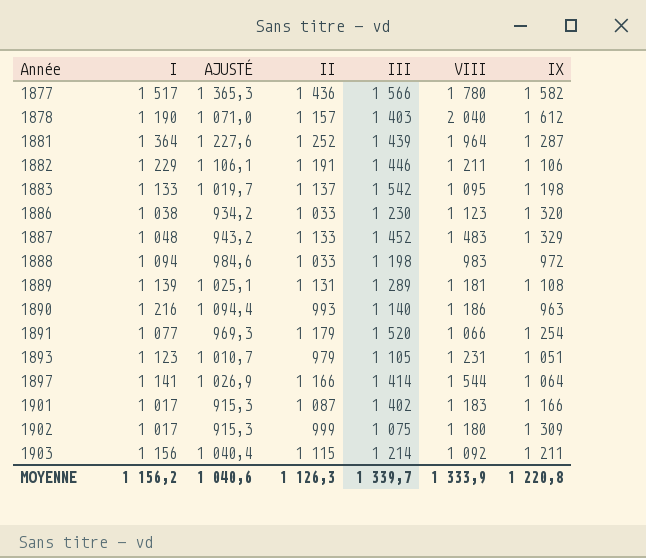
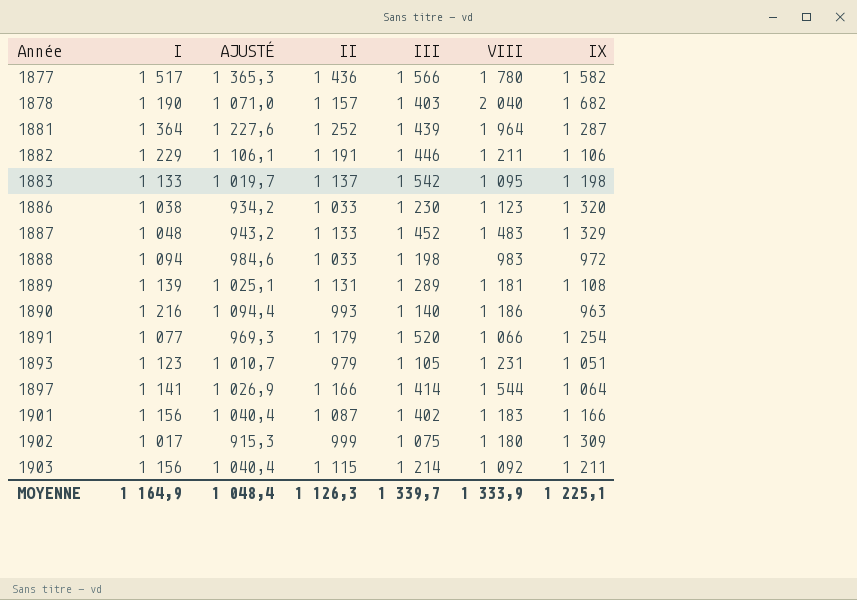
1878 | IX: 1 612 -> 1 682
1901 | I: 1 017 -> 1 156
1901 | AJUSTÉ: 915,3 -> 1 040,4
MOYENNE | I: 1 156,2 -> 1 164,9
MOYENNE | AJUSTÉ: 1 040,6 -> 1 048,4
MOYENNE | IX: 1 220,8 -> 1 225,1

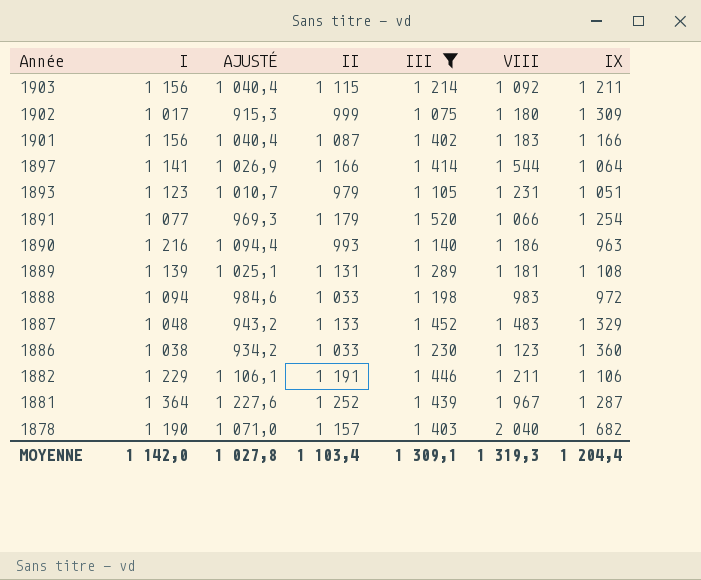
filter: none -> III <= 1 520
row order: Année ascending -> Année descending
1886 | IX: 1 320 -> 1 360
1881 | VIII: 1 964 -> 1 967
MOYENNE | I: 1 164,9 -> 1 142,0
MOYENNE | AJUSTÉ: 1 048,4 -> 1 027,8
MOYENNE | II: 1 126,3 -> 1 103,4
MOYENNE | III: 1 339,7 -> 1 309,1
MOYENNE | VIII: 1 333,9 -> 1 319,3
MOYENNE | IX: 1 225,1 -> 1 204,4

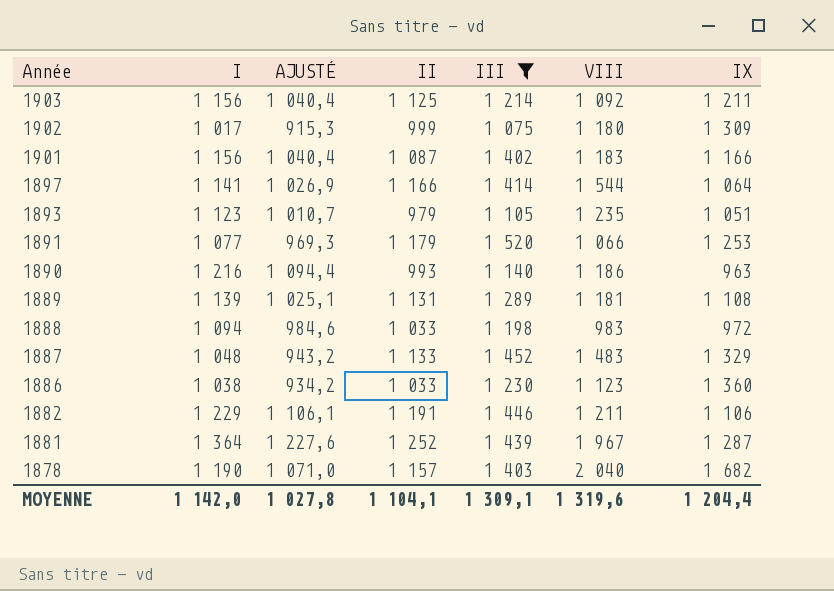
1903 | II: 1 115 -> 1 125
1893 | VIII: 1 231 -> 1 235
1891 | IX: 1 254 -> 1 253
MOYENNE | II: 1 103,4 -> 1 104,1
MOYENNE | VIII: 1 319,3 -> 1 319,6

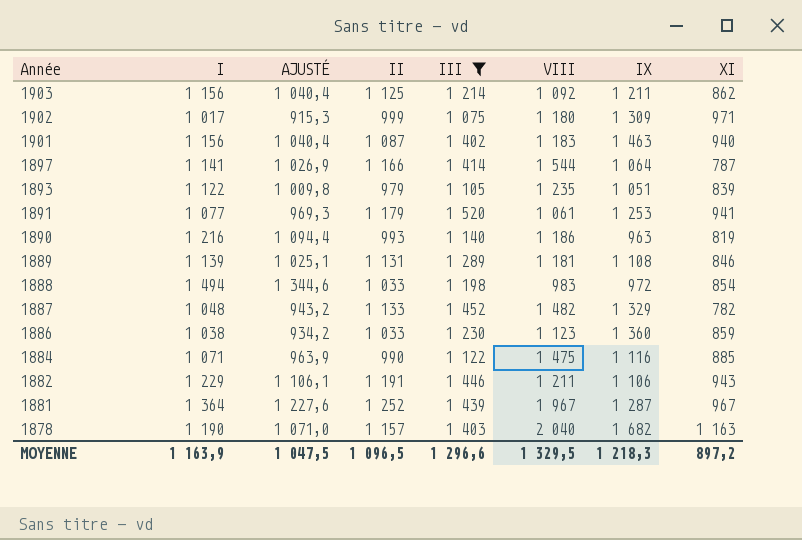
column XI | position: none -> 8
1901 | IX: 1 166 -> 1 463
1893 | I: 1 123 -> 1 122
1893 | AJUSTÉ: 1 010,7 -> 1 009,8
1891 | VIII: 1 066 -> 1 061
1888 | I: 1 094 -> 1 494
1888 | AJUSTÉ: 984,6 -> 1 344,6
1887 | VIII: 1 483 -> 1 482
row 1884: none -> 1 071 | 963,9 | 990 | 1 122 | 1 475 | 1 116 | 885
MOYENNE | I: 1 142,0 -> 1 163,9
MOYENNE | AJUSTÉ: 1 027,8 -> 1 047,5
MOYENNE | II: 1 104,1 -> 1 096,5
MOYENNE | III: 1 309,1 -> 1 296,6
MOYENNE | VIII: 1 319,6 -> 1 329,5
MOYENNE | IX: 1 204,4 -> 1 218,3

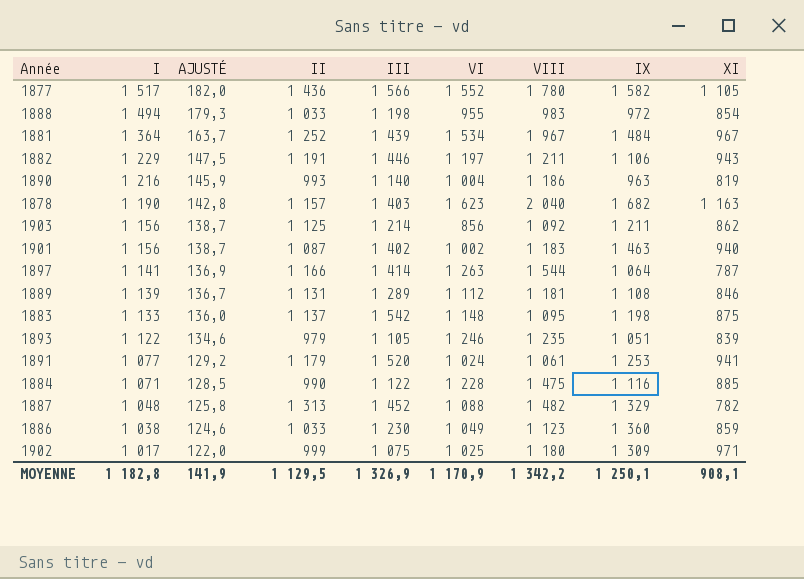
filter: III <= 1 520 -> none
row order: Année descending -> I descending
column AJUSTÉ | formula: [I] * 0,9 -> [I] * 0,12
column VI | position: none -> 6
1881 | IX: 1 287 -> 1 484
1887 | II: 1 133 -> 1 313
MOYENNE | I: 1 163,9 -> 1 182,8
MOYENNE | AJUSTÉ: 1 047,5 -> 141,9
MOYENNE | II: 1 096,5 -> 1 129,5
MOYENNE | III: 1 296,6 -> 1 326,9
MOYENNE | VIII: 1 329,5 -> 1 342,2
MOYENNE | IX: 1 218,3 -> 1 250,1
MOYENNE | XI: 897,2 -> 908,1

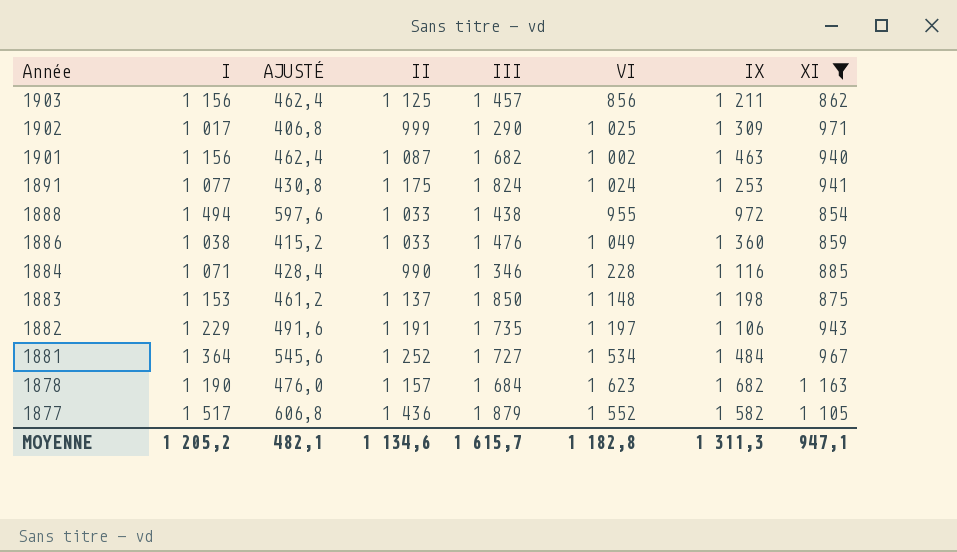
filter: none -> XI >= 854
row order: I descending -> Année descending
column VIII | position: 7 -> none
column AJUSTÉ | formula: [I] * 0,12 -> [I] * 0,4
1903 | III: 1 214 -> 1 457
1902 | III: 1 075 -> 1 290
1901 | III: 1 402 -> 1 682
1891 | II: 1 179 -> 1 175
1891 | III: 1 520 -> 1 824
1888 | III: 1 198 -> 1 438
1886 | III: 1 230 -> 1 476
1884 | III: 1 122 -> 1 346
1883 | I: 1 133 -> 1 153
1883 | III: 1 542 -> 1 850
1882 | III: 1 446 -> 1 735
1881 | III: 1 439 -> 1 727
1878 | III: 1 403 -> 1 684
1877 | III: 1 566 -> 1 879
MOYENNE | I: 1 182,8 -> 1 205,2
MOYENNE | AJUSTÉ: 141,9 -> 482,1
MOYENNE | II: 1 129,5 -> 1 134,6
MOYENNE | III: 1 326,9 -> 1 615,7
MOYENNE | VI: 1 170,9 -> 1 182,8
MOYENNE | IX: 1 250,1 -> 1 311,3
MOYENNE | XI: 908,1 -> 947,1

